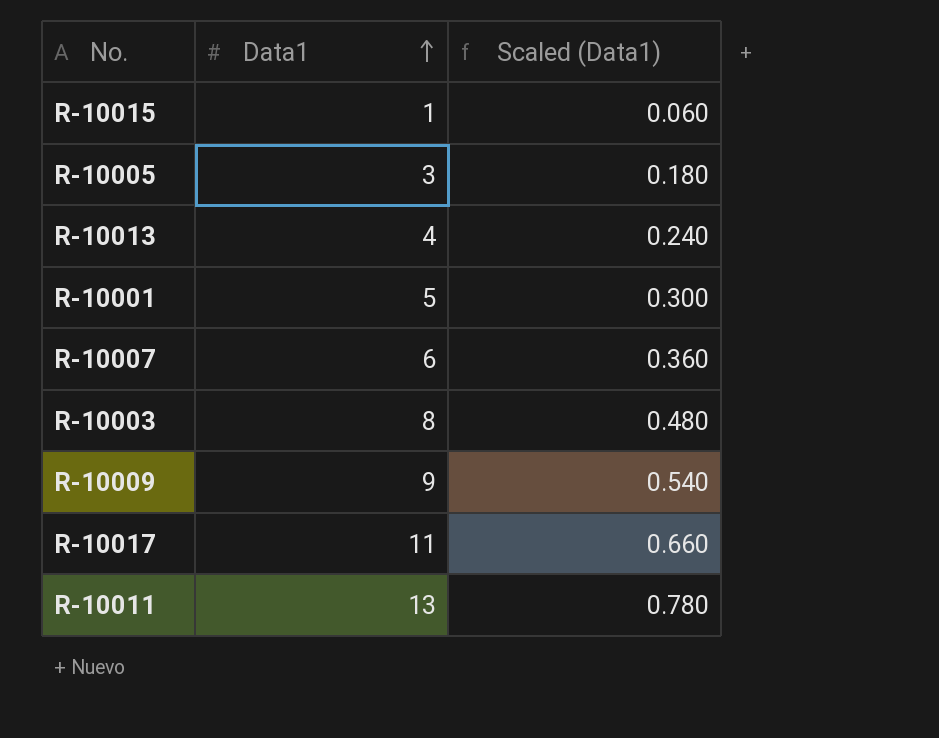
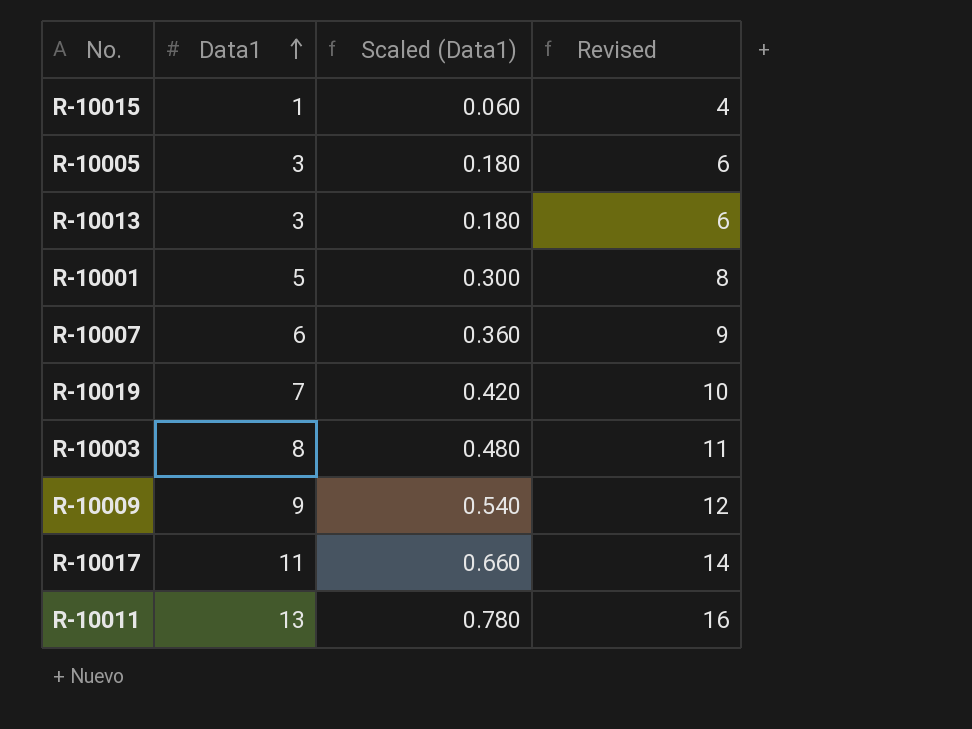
column Revised | formula: none -> [Data1] + 3
R-10013 | Data1: 4 -> 3
R-10013 | Scaled (Data1): 0.240 -> 0.180
row R-10019: none -> 7 | 0.420 | 10

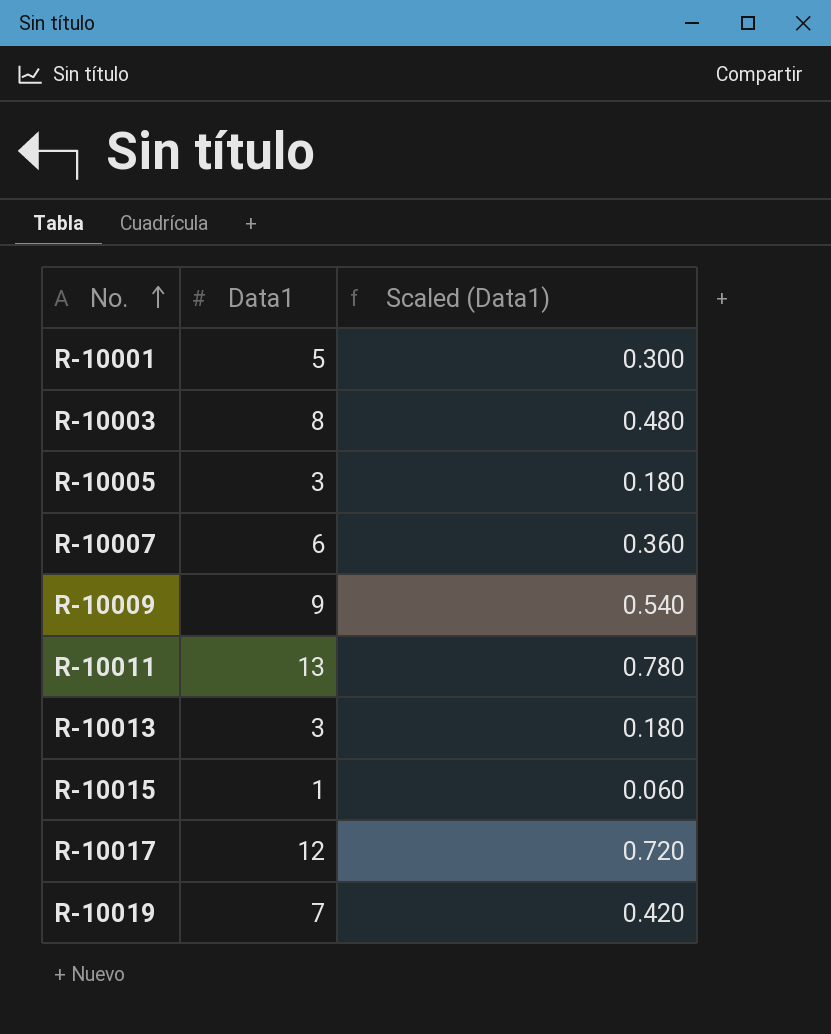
row order: Data1 ascending -> No. ascending
column Revised | formula: [Data1] + 3 -> none
R-10017 | Data1: 11 -> 12
R-10017 | Scaled (Data1): 0.660 -> 0.720

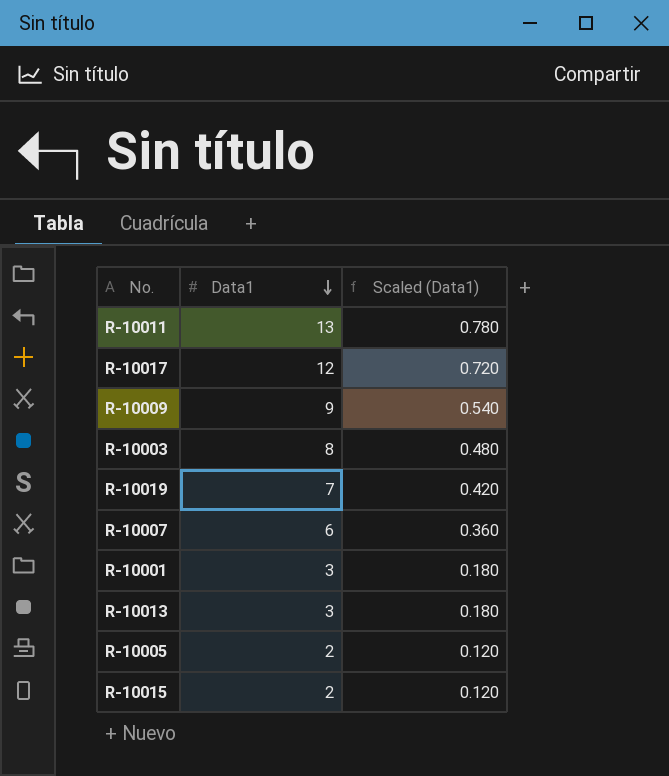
row order: No. ascending -> Data1 descending
R-10001 | Data1: 5 -> 3
R-10001 | Scaled (Data1): 0.300 -> 0.180
R-10005 | Data1: 3 -> 2
R-10005 | Scaled (Data1): 0.180 -> 0.120
R-10015 | Data1: 1 -> 2
R-10015 | Scaled (Data1): 0.060 -> 0.120

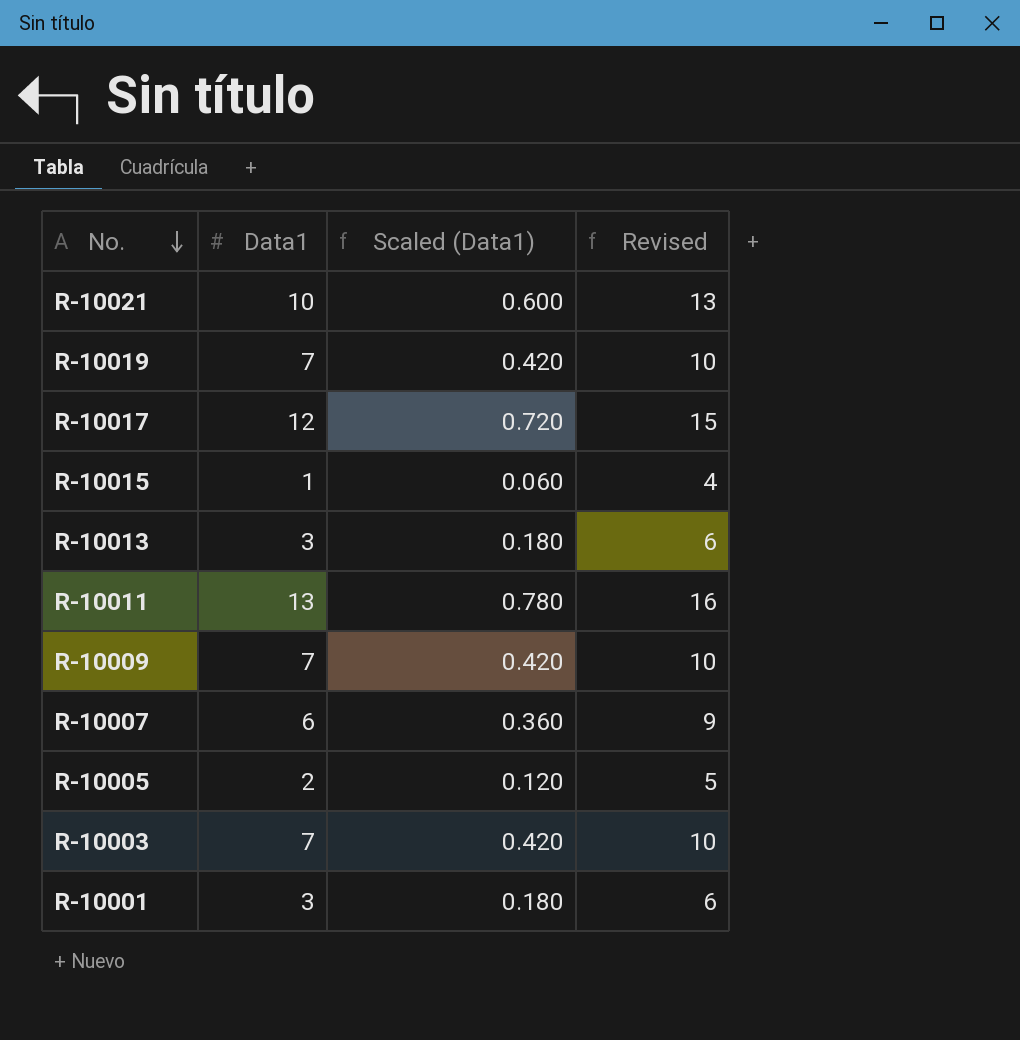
row order: Data1 descending -> No. descending
column Revised | formula: none -> [Data1] + 3
row R-10021: none -> 10 | 0.600 | 13
R-10015 | Data1: 2 -> 1
R-10015 | Scaled (Data1): 0.120 -> 0.060
R-10009 | Data1: 9 -> 7
R-10009 | Scaled (Data1): 0.540 -> 0.420
R-10003 | Data1: 8 -> 7
R-10003 | Scaled (Data1): 0.480 -> 0.420

